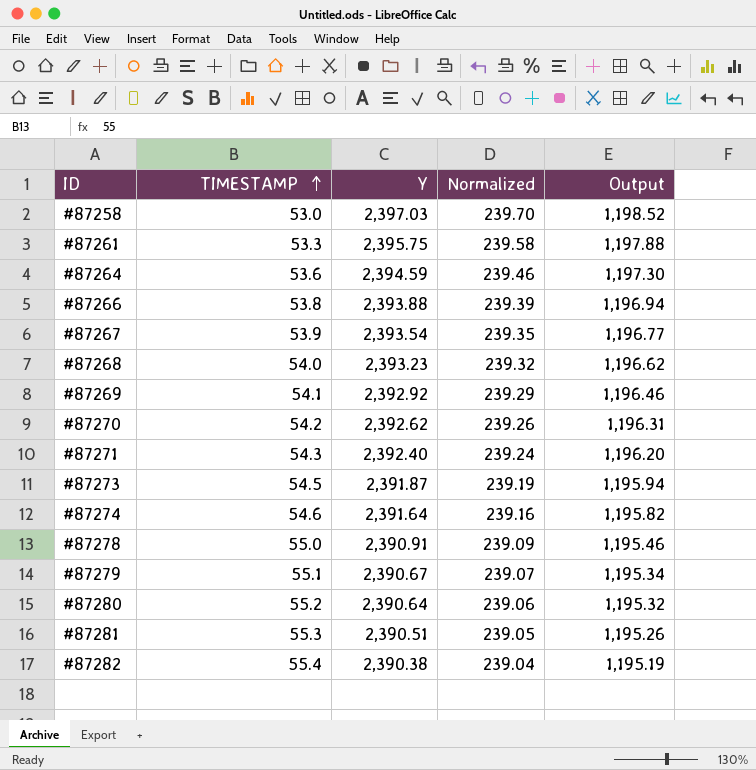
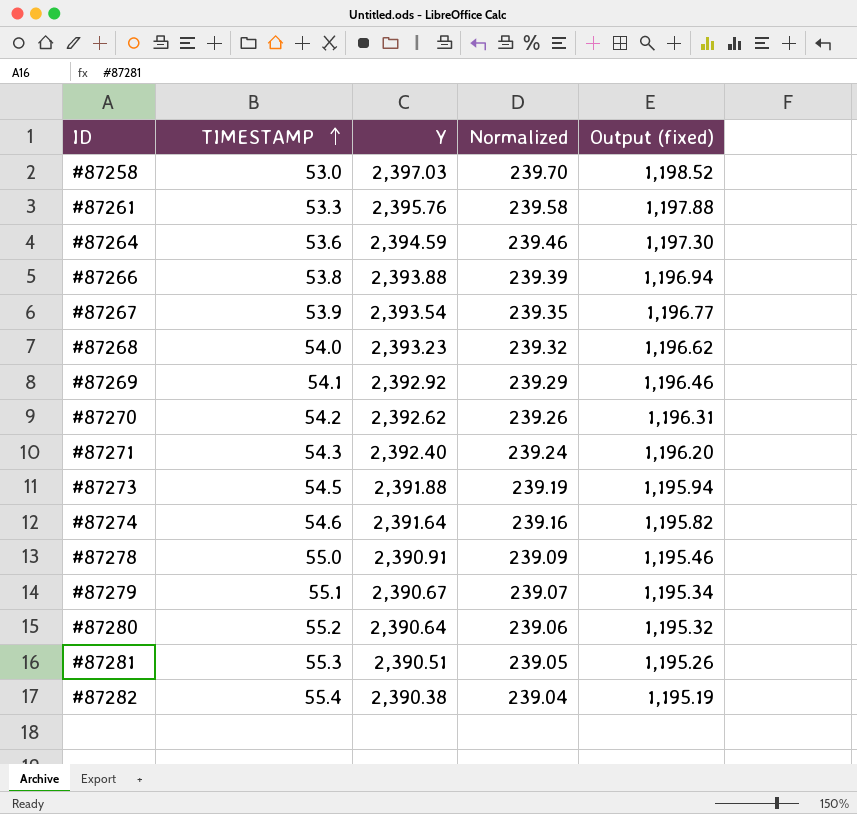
column name: Output -> Output (fixed)
#87261 | Y: 2,395.75 -> 2,395.76
#87273 | Y: 2,391.87 -> 2,391.88

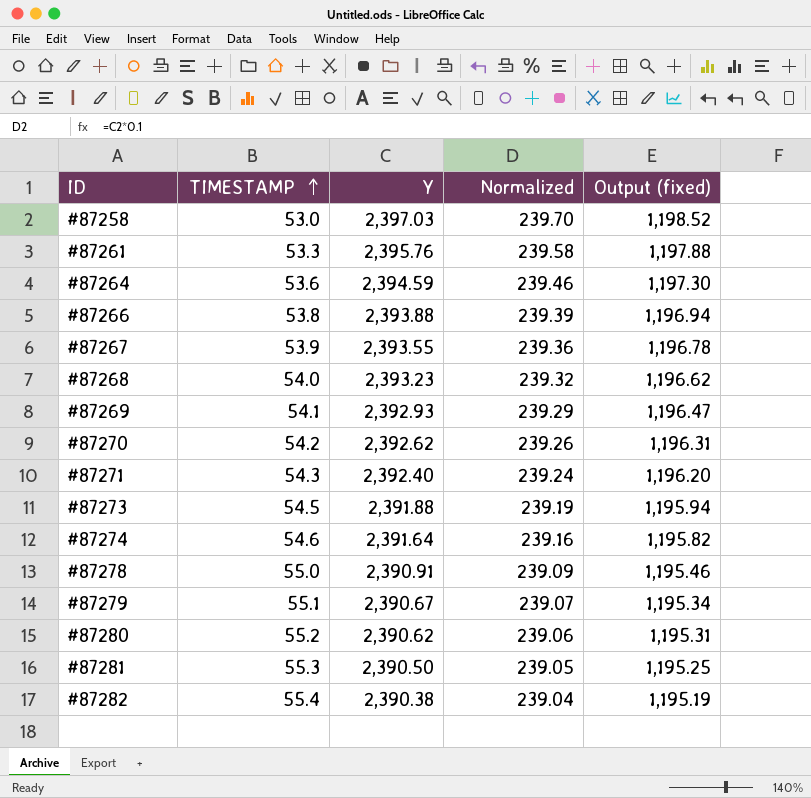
#87267 | Y: 2,393.54 -> 2,393.55
#87267 | Normalized: 239.35 -> 239.36
#87267 | Output (fixed): 1,196.77 -> 1,196.78
#87269 | Y: 2,392.92 -> 2,392.93
#87269 | Output (fixed): 1,196.46 -> 1,196.47
#87280 | Y: 2,390.64 -> 2,390.62
#87280 | Output (fixed): 1,195.32 -> 1,195.31
#87281 | Y: 2,390.51 -> 2,390.50
#87281 | Output (fixed): 1,195.26 -> 1,195.25

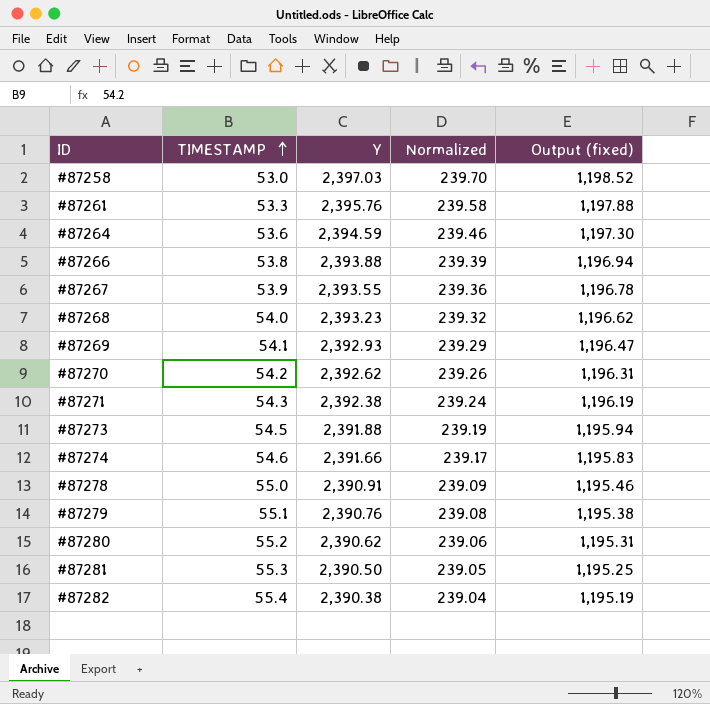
#87271 | Y: 2,392.40 -> 2,392.38
#87271 | Output (fixed): 1,196.20 -> 1,196.19
#87274 | Y: 2,391.64 -> 2,391.66
#87274 | Normalized: 239.16 -> 239.17
#87274 | Output (fixed): 1,195.82 -> 1,195.83
#87279 | Y: 2,390.67 -> 2,390.76
#87279 | Normalized: 239.07 -> 239.08
#87279 | Output (fixed): 1,195.34 -> 1,195.38

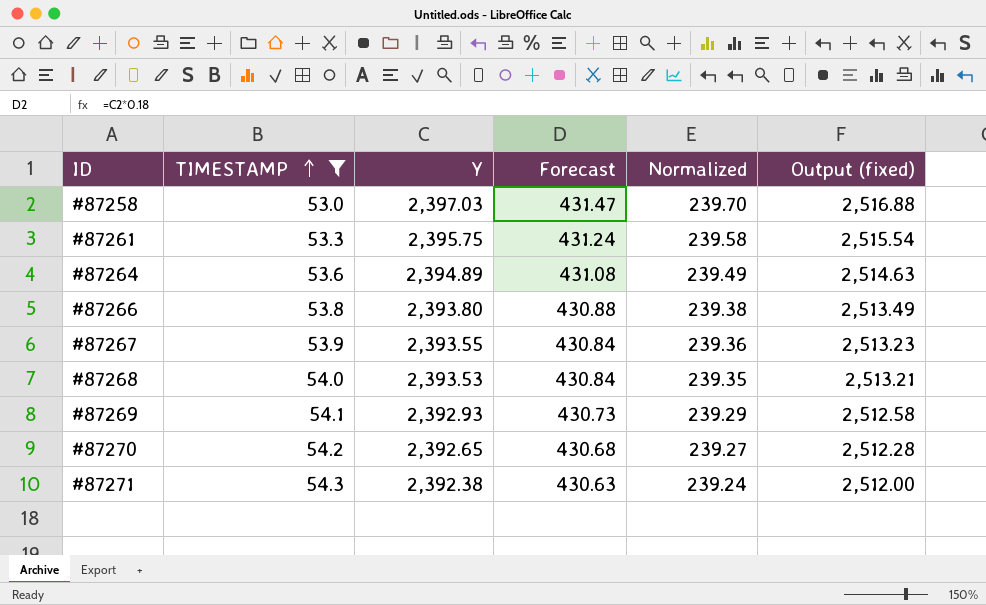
filter: none -> TIMESTAMP <= 54.3
column Forecast | formula: none -> [Y] * 0.18
column Output (fixed) | formula: [Y] * 0.5 -> [Y] * 1.05
#87261 | Y: 2,395.76 -> 2,395.75
#87264 | Y: 2,394.59 -> 2,394.89
#87264 | Normalized: 239.46 -> 239.49
#87266 | Y: 2,393.88 -> 2,393.80
#87266 | Normalized: 239.39 -> 239.38
#87268 | Y: 2,393.23 -> 2,393.53
#87268 | Normalized: 239.32 -> 239.35
#87270 | Y: 2,392.62 -> 2,392.65
#87270 | Normalized: 239.26 -> 239.27

